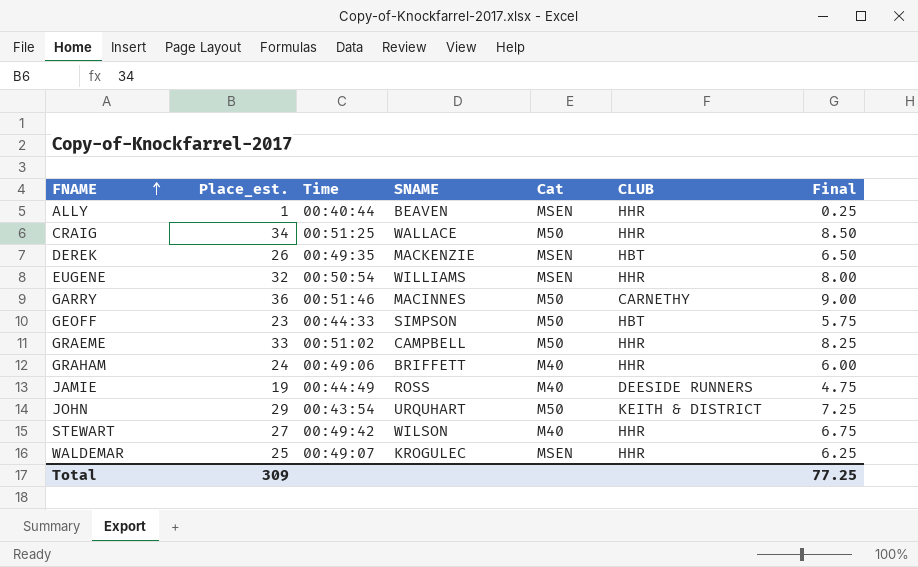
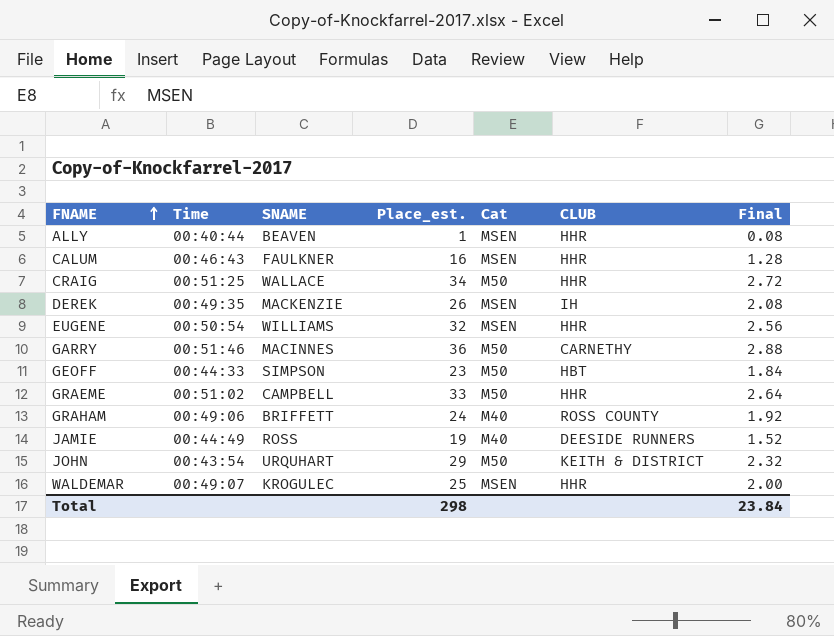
column Place_est. | position: 2 -> 4
column Final | formula: [Place_est.] * 0.25 -> [Place_est.] * 0.08
row STEWART: 27 | 00:49:42 | WILSON | M40 | HHR | 6.75 -> none
row CALUM: none -> 00:46:43 | FAULKNER | 16 | MSEN | HHR | 1.28
DEREK | CLUB: HBT -> IH
GRAHAM | CLUB: HHR -> ROSS COUNTY
Total | Place_est.: 309 -> 298
Total | Final: 77.25 -> 23.84

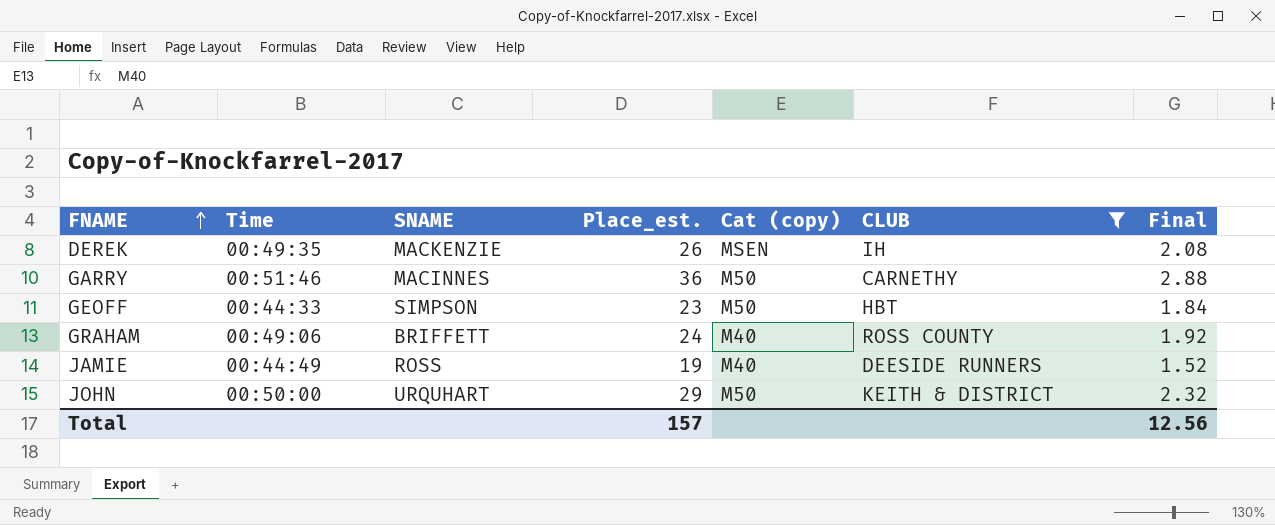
filter: none -> CLUB != HHR
column name: Cat -> Cat (copy)
JOHN | Time: 00:43:54 -> 00:50:00
Total | Place_est.: 298 -> 157
Total | Final: 23.84 -> 12.56

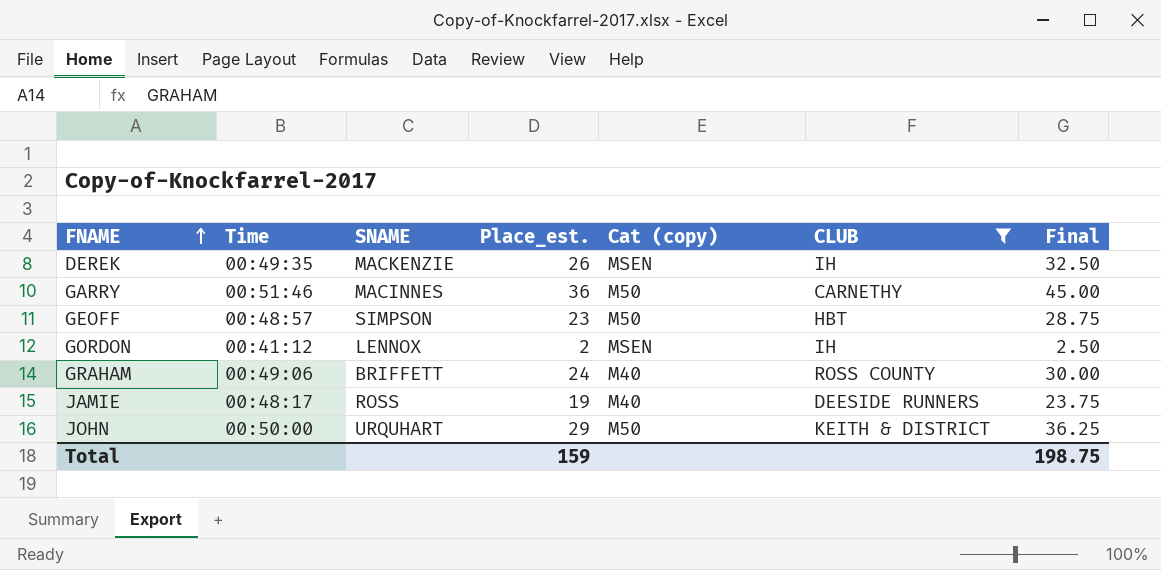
column Final | formula: [Place_est.] * 0.08 -> [Place_est.] * 1.25
GEOFF | Time: 00:44:33 -> 00:48:57
row GORDON: none -> 00:41:12 | LENNOX | 2 | MSEN | IH | 2.50
JAMIE | Time: 00:44:49 -> 00:48:17
Total | Place_est.: 157 -> 159
Total | Final: 12.56 -> 198.75

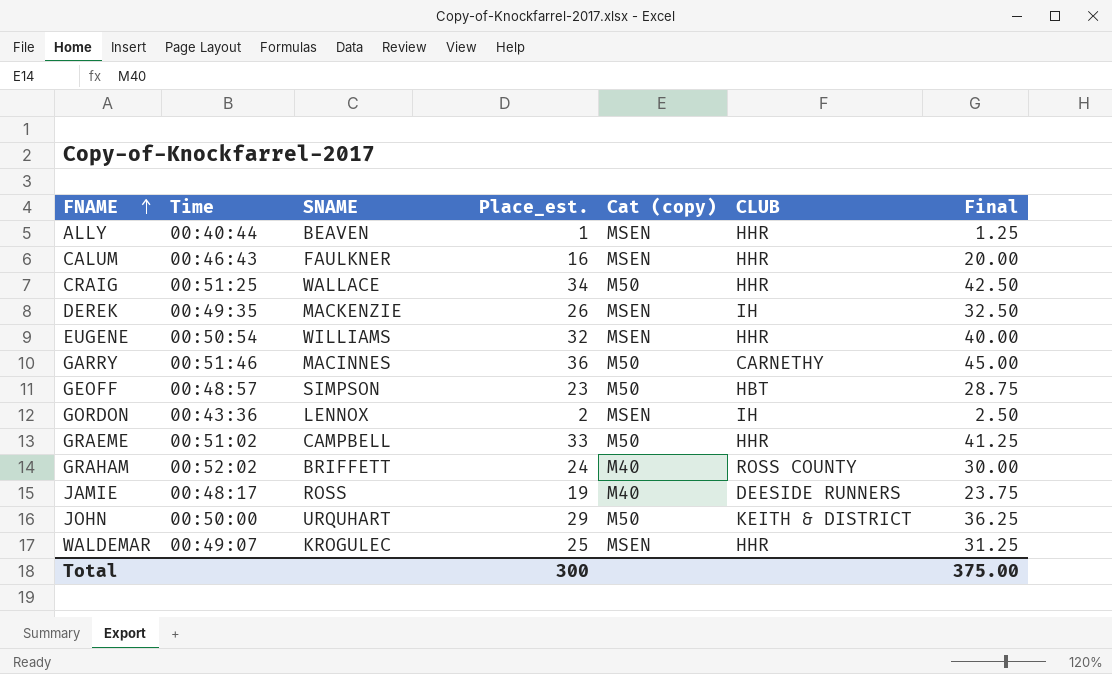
filter: CLUB != HHR -> none
GORDON | Time: 00:41:12 -> 00:43:36
GRAHAM | Time: 00:49:06 -> 00:52:02
Total | Place_est.: 159 -> 300
Total | Final: 198.75 -> 375.00

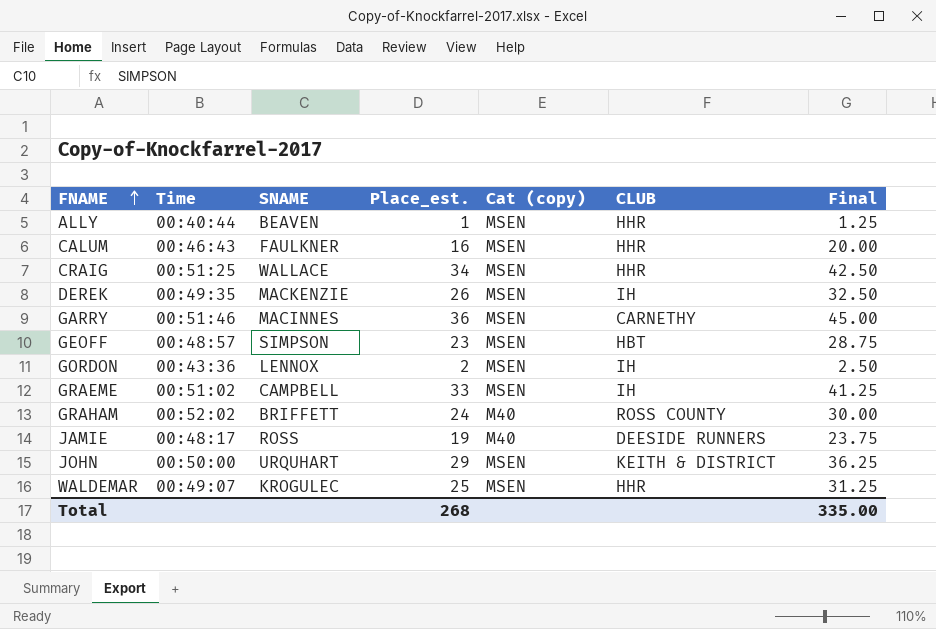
row EUGENE: 00:50:54 | WILLIAMS | 32 | MSEN | HHR | 40.00 -> none
CRAIG | Cat (copy): M50 -> MSEN
GARRY | Cat (copy): M50 -> MSEN
GEOFF | Cat (copy): M50 -> MSEN
GRAEME | Cat (copy): M50 -> MSEN
GRAEME | CLUB: HHR -> IH
JOHN | Cat (copy): M50 -> MSEN
Total | Place_est.: 300 -> 268
Total | Final: 375.00 -> 335.00

